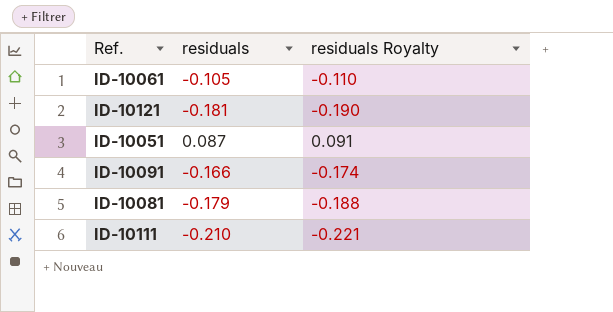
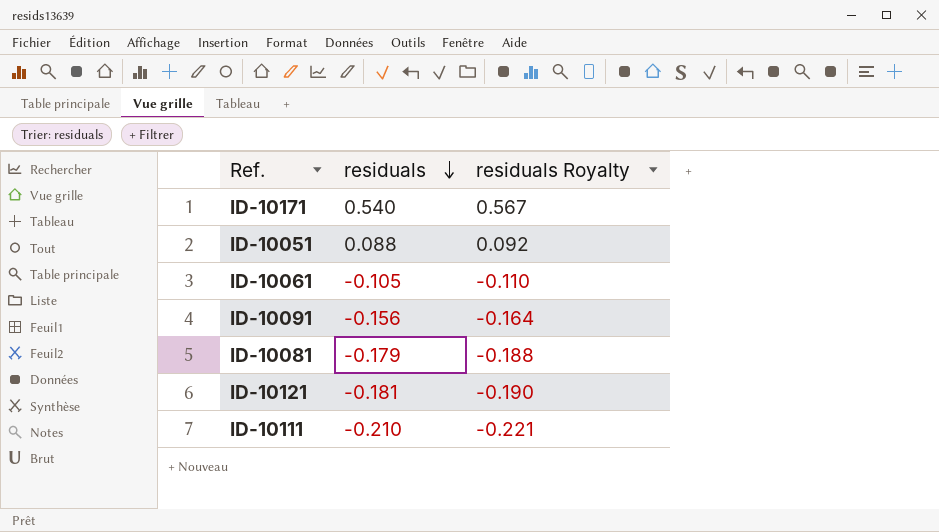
row order: none -> residuals descending
row ID-10171: none -> 0.540 | 0.567
ID-10051 | residuals: 0.087 -> 0.088
ID-10051 | residuals Royalty: 0.091 -> 0.092
ID-10091 | residuals: -0.166 -> -0.156
ID-10091 | residuals Royalty: -0.174 -> -0.164

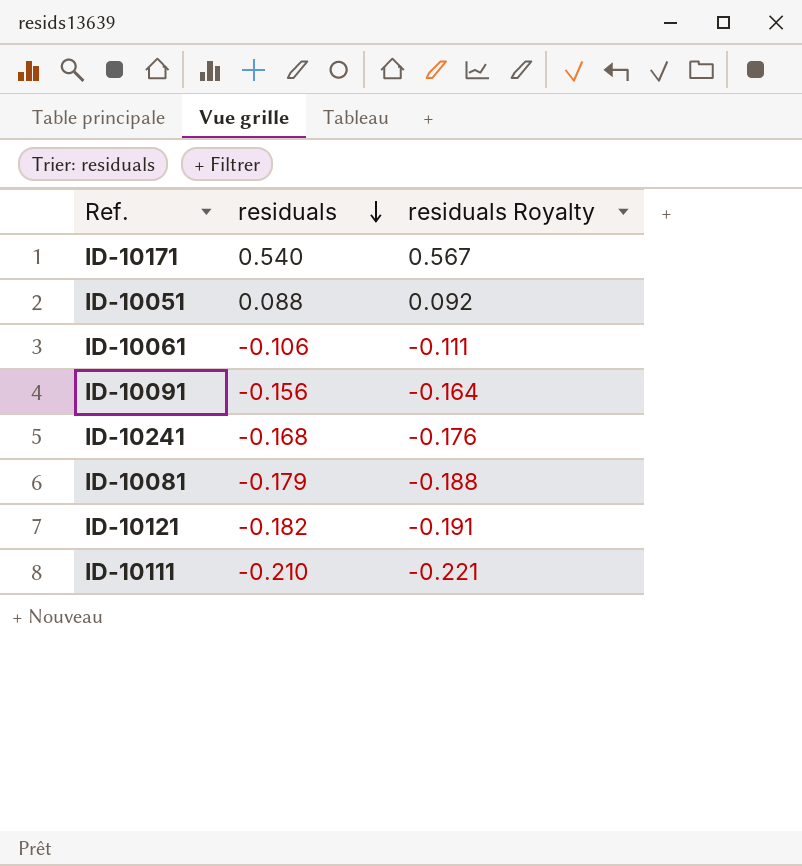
ID-10061 | residuals: -0.105 -> -0.106
ID-10061 | residuals Royalty: -0.110 -> -0.111
row ID-10241: none -> -0.168 | -0.176
ID-10121 | residuals: -0.181 -> -0.182
ID-10121 | residuals Royalty: -0.190 -> -0.191

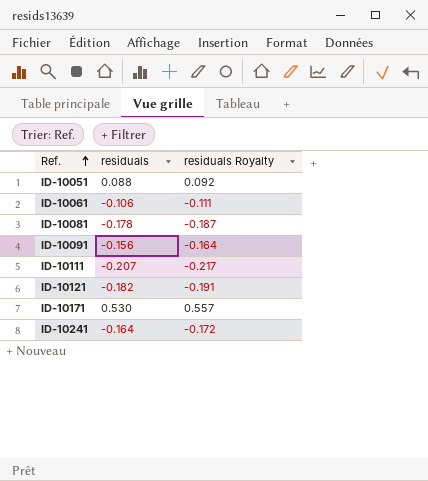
row order: residuals descending -> Ref. ascending
ID-10081 | residuals: -0.179 -> -0.178
ID-10081 | residuals Royalty: -0.188 -> -0.187
ID-10111 | residuals: -0.210 -> -0.207
ID-10111 | residuals Royalty: -0.221 -> -0.217
ID-10171 | residuals: 0.540 -> 0.530
ID-10171 | residuals Royalty: 0.567 -> 0.557
ID-10241 | residuals: -0.168 -> -0.164
ID-10241 | residuals Royalty: -0.176 -> -0.172

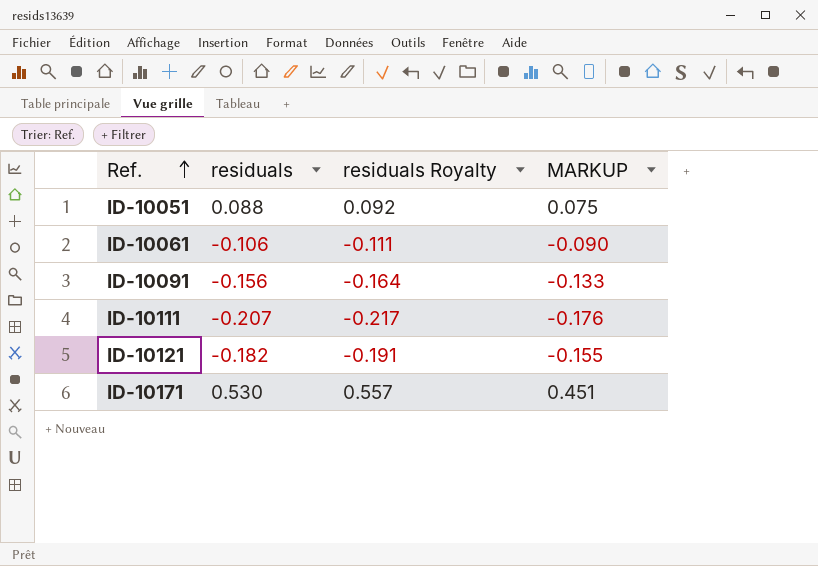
column MARKUP | formula: none -> [residuals] * 0.85
row ID-10081: -0.178 | -0.187 -> none
row ID-10241: -0.164 | -0.172 -> none

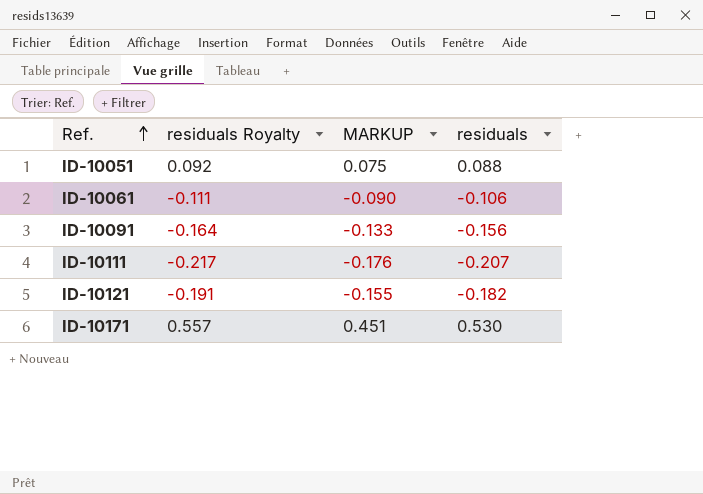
column residuals | position: 2 -> 4

